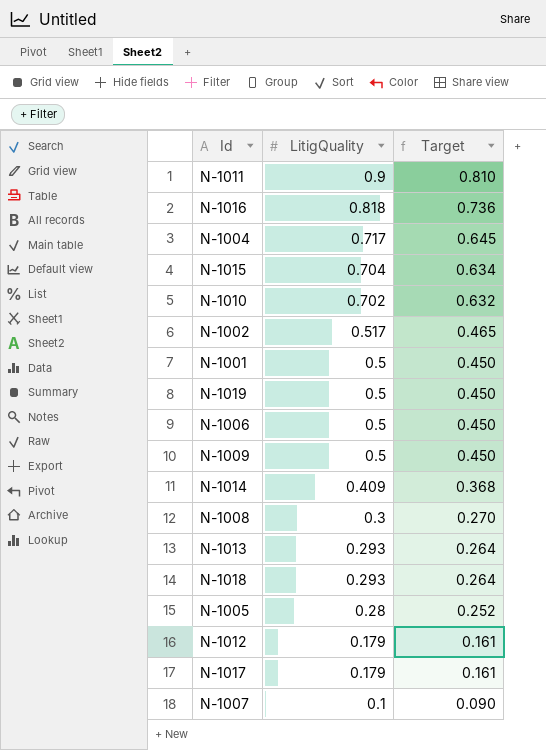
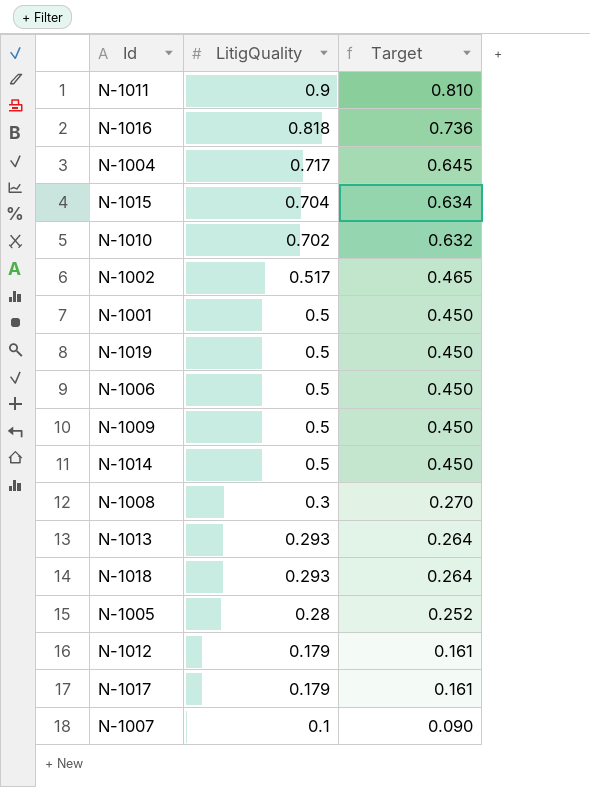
N-1014 | LitigQuality: 0.409 -> 0.5
N-1014 | Target: 0.368 -> 0.450

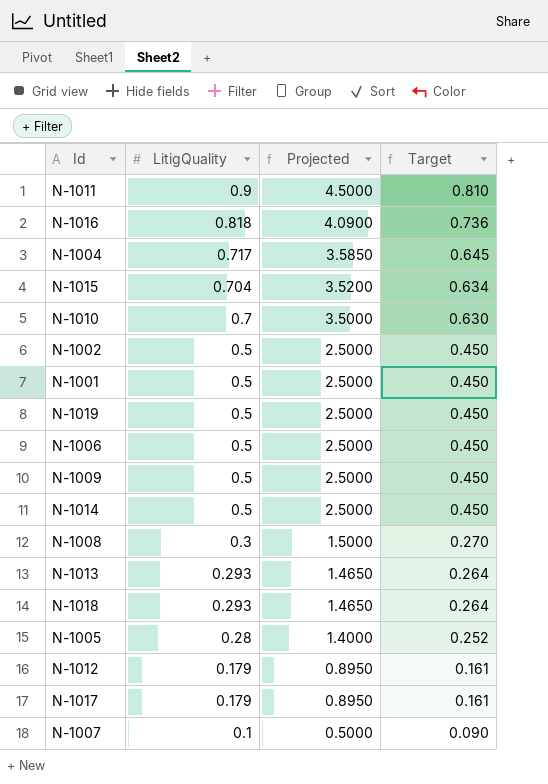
column Projected | formula: none -> [LitigQuality] * 5
N-1010 | LitigQuality: 0.702 -> 0.7
N-1010 | Target: 0.632 -> 0.630
N-1002 | LitigQuality: 0.517 -> 0.5
N-1002 | Target: 0.465 -> 0.450

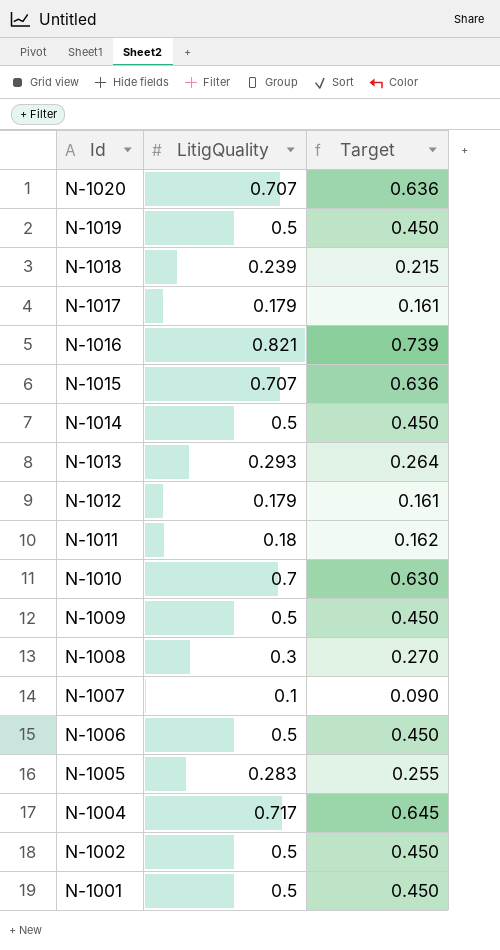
row order: LitigQuality descending -> Id descending
column Projected | formula: [LitigQuality] * 5 -> none
row N-1020: none -> 0.707 | 0.636
N-1018 | LitigQuality: 0.293 -> 0.239
N-1018 | Target: 0.264 -> 0.215
N-1016 | LitigQuality: 0.818 -> 0.821
N-1016 | Target: 0.736 -> 0.739
N-1015 | LitigQuality: 0.704 -> 0.707
N-1015 | Target: 0.634 -> 0.636
N-1011 | LitigQuality: 0.9 -> 0.18
N-1011 | Target: 0.810 -> 0.162
N-1005 | LitigQuality: 0.28 -> 0.283
N-1005 | Target: 0.252 -> 0.255

